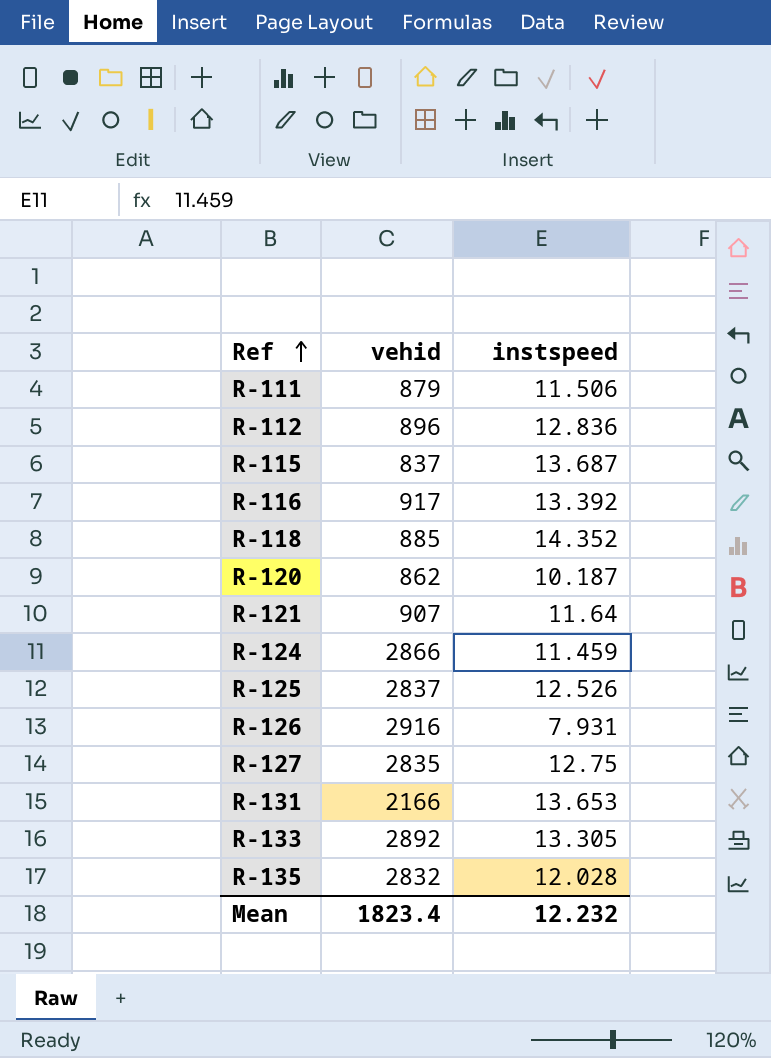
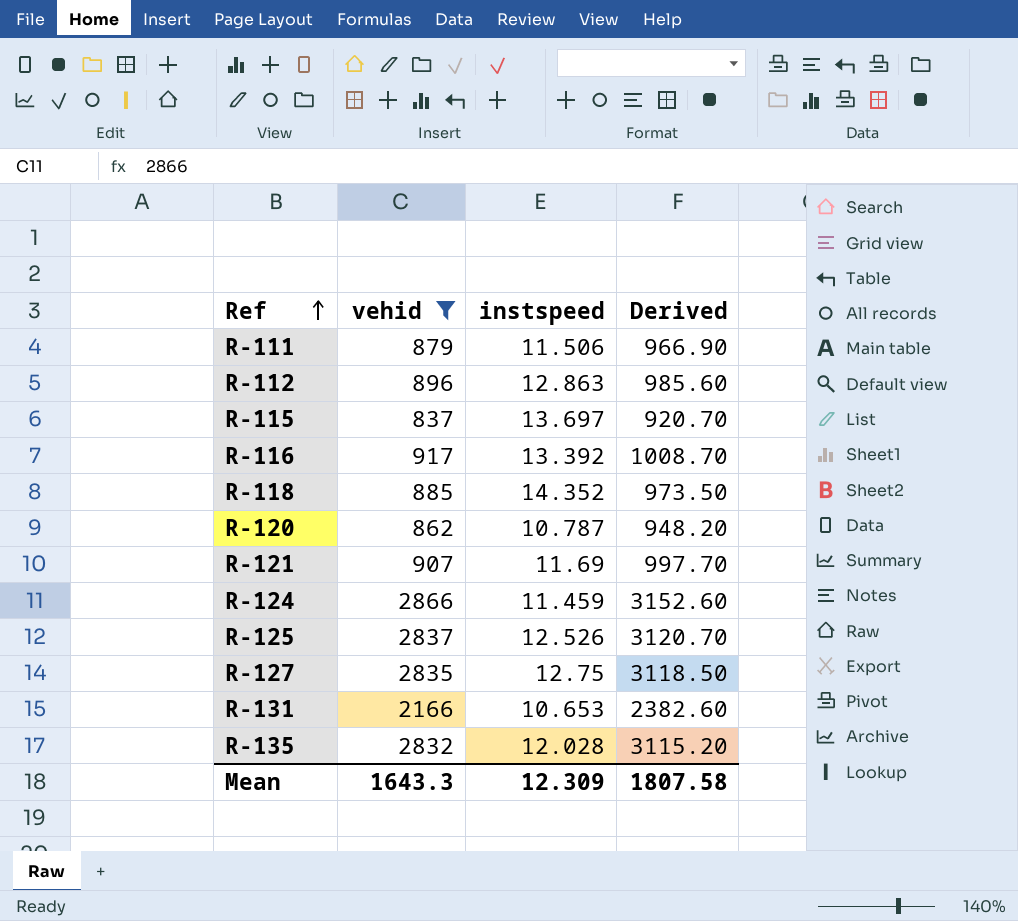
filter: none -> vehid <= 2866
column Derived | formula: none -> [vehid] * 1.1
R-112 | instspeed: 12.836 -> 12.863
R-115 | instspeed: 13.687 -> 13.697
R-120 | instspeed: 10.187 -> 10.787
R-121 | instspeed: 11.64 -> 11.69
R-131 | instspeed: 13.653 -> 10.653
Mean | vehid: 1823.4 -> 1643.3
Mean | instspeed: 12.232 -> 12.309

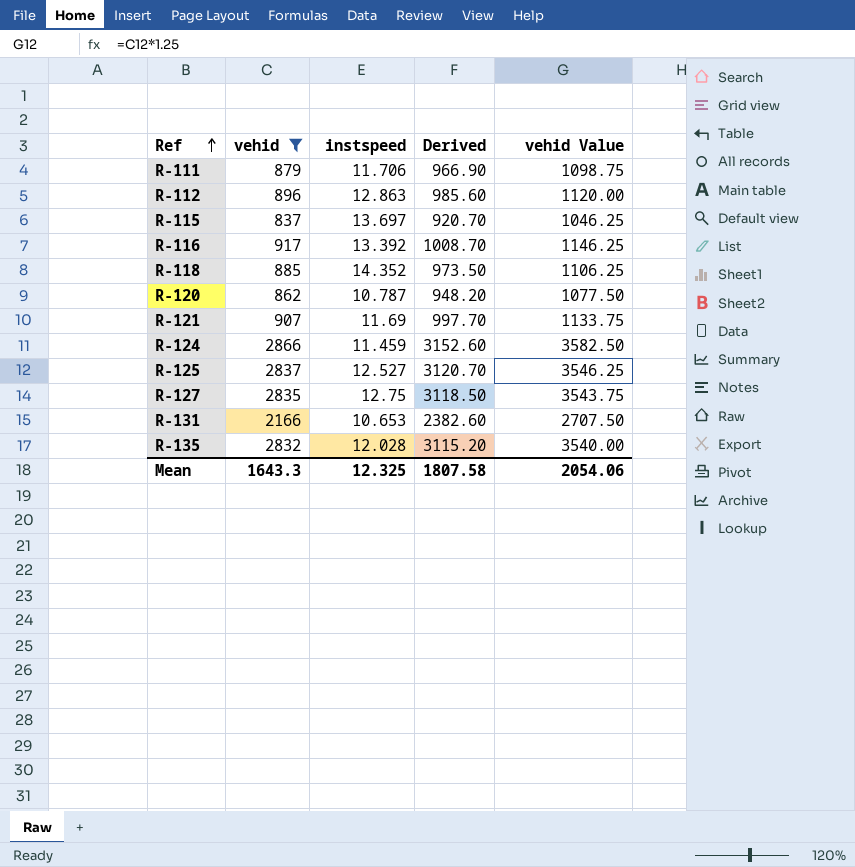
column vehid Value | formula: none -> [vehid] * 1.25
R-111 | instspeed: 11.506 -> 11.706
R-125 | instspeed: 12.526 -> 12.527
Mean | instspeed: 12.309 -> 12.325

